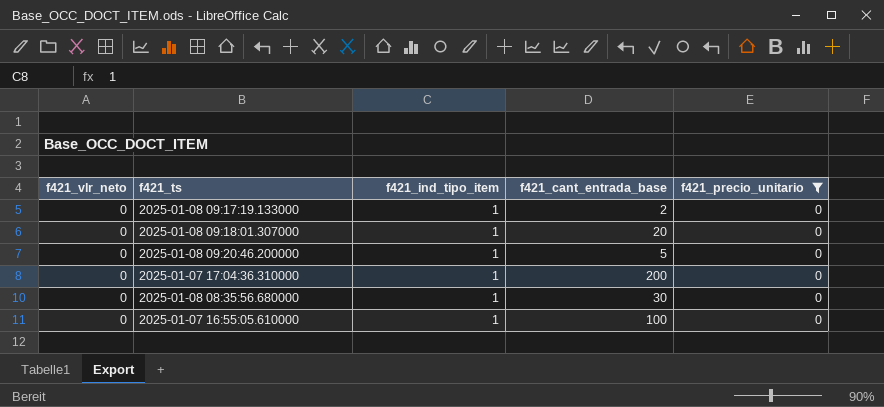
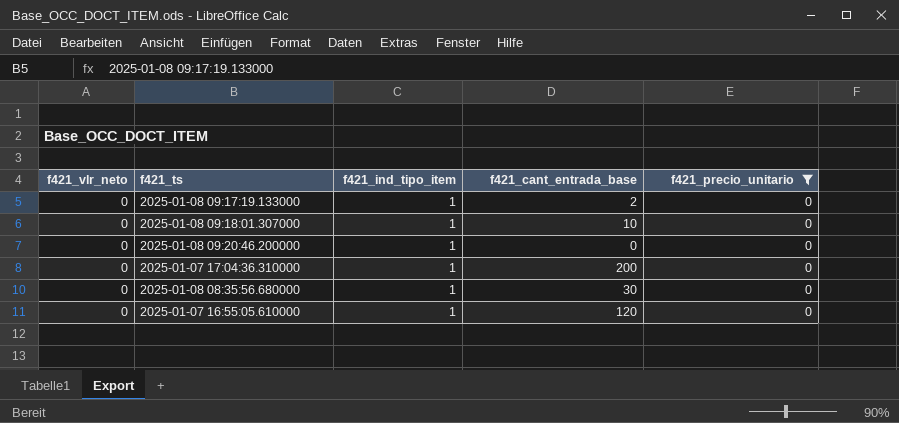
2025-01-08 09:18:01.307000 | f421_cant_entrada_base: 20 -> 10
2025-01-08 09:20:46.200000 | f421_cant_entrada_base: 5 -> 0
2025-01-07 16:55:05.610000 | f421_cant_entrada_base: 100 -> 120

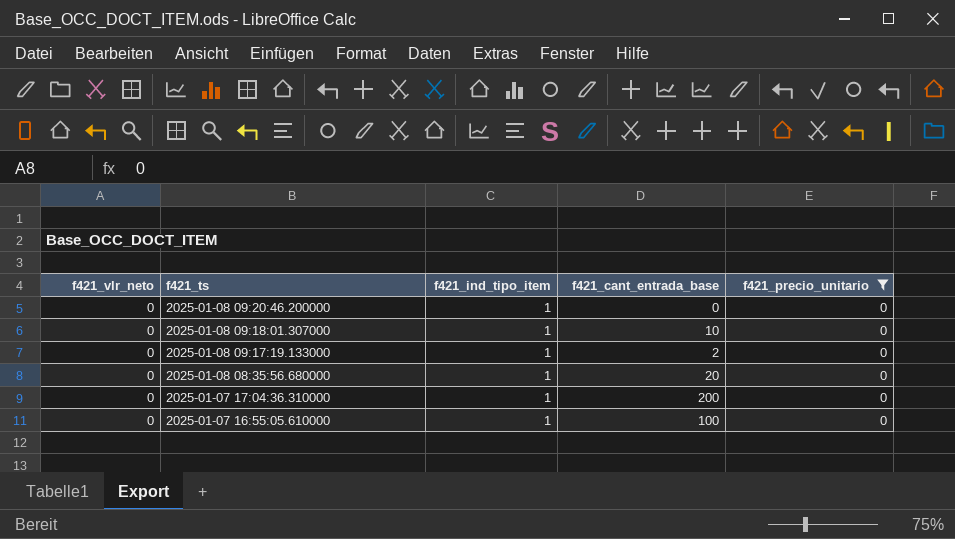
row order: none -> f421_ts descending
2025-01-08 08:35:56.680000 | f421_cant_entrada_base: 30 -> 20
2025-01-07 16:55:05.610000 | f421_cant_entrada_base: 120 -> 100

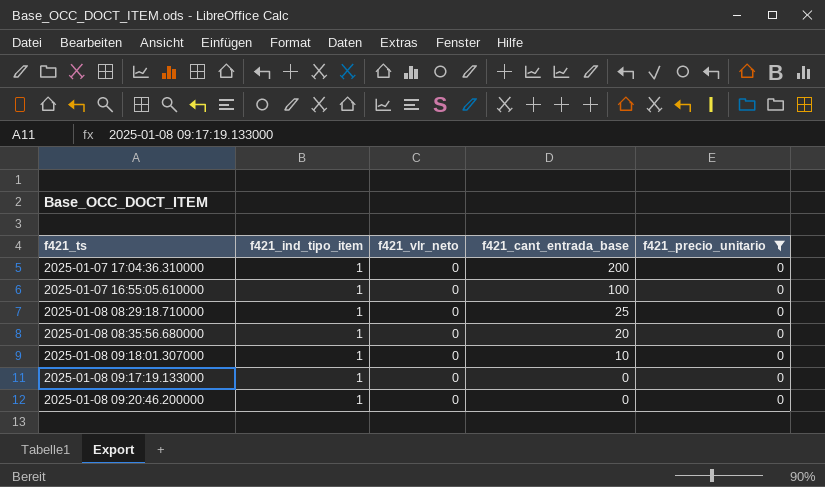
row order: f421_ts descending -> f421_cant_entrada_base descending
column f421_vlr_neto | position: 1 -> 3
row 2025-01-08 08:29:18.710000: none -> 1 | 0 | 25 | 0
2025-01-08 09:17:19.133000 | f421_cant_entrada_base: 2 -> 0

